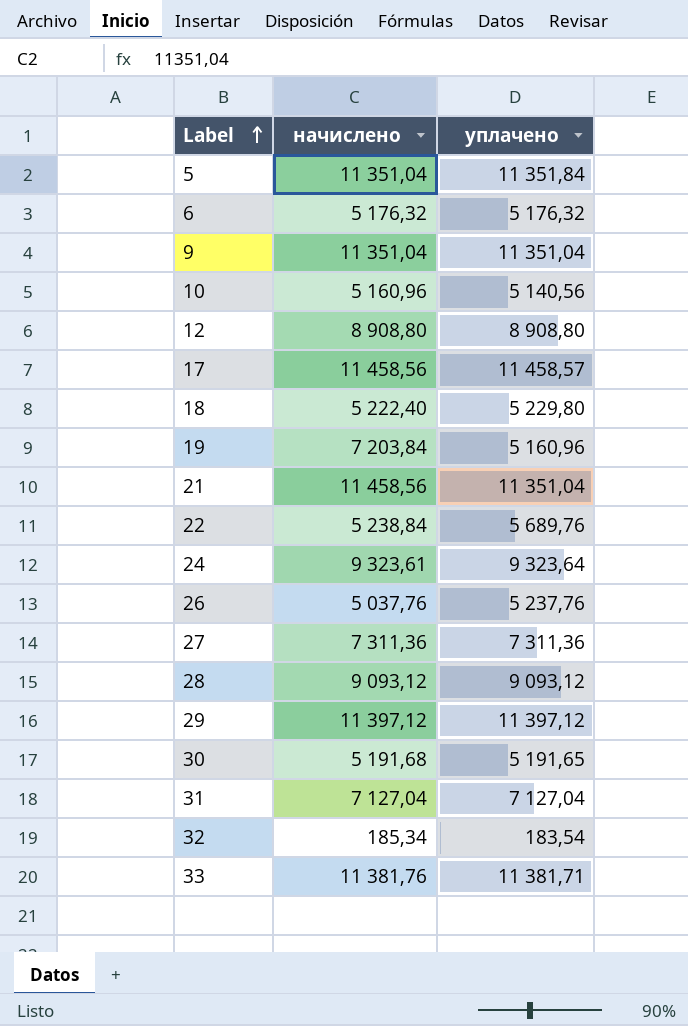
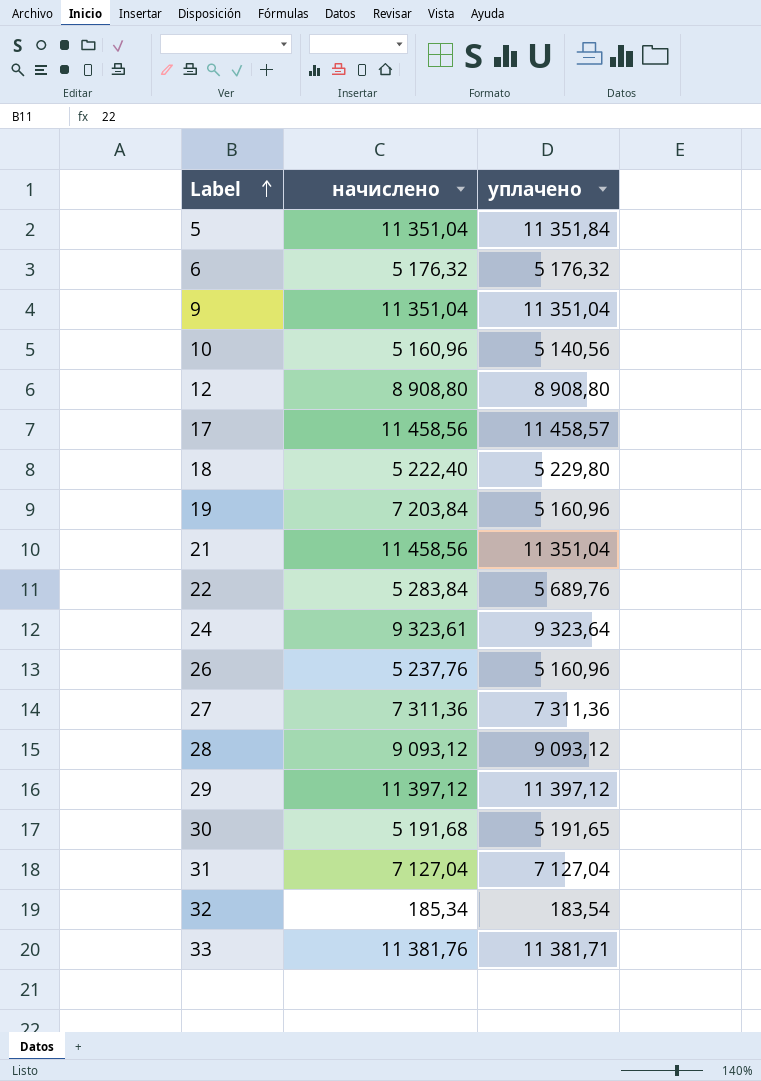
22 | начислено: 5 238,84 -> 5 283,84
26 | начислено: 5 037,76 -> 5 237,76
26 | уплачено: 5 237,76 -> 5 160,96

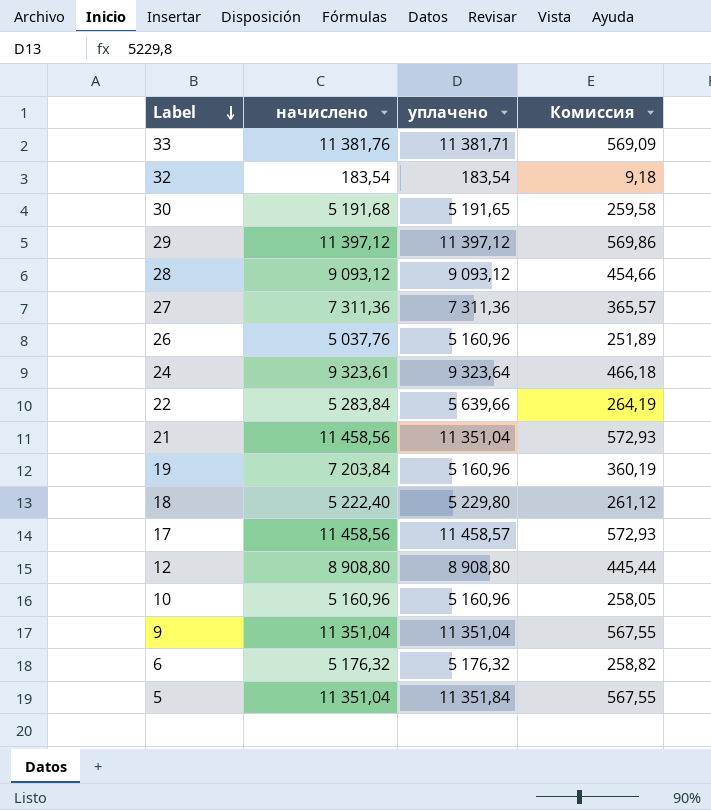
row order: Label ascending -> Label descending
column Комиссия | formula: none -> [начислено] * 0,05
row 31: 7 127,04 | 7 127,04 -> none
32 | начислено: 185,34 -> 183,54
26 | начислено: 5 237,76 -> 5 037,76
22 | уплачено: 5 689,76 -> 5 639,66
10 | уплачено: 5 140,56 -> 5 160,96

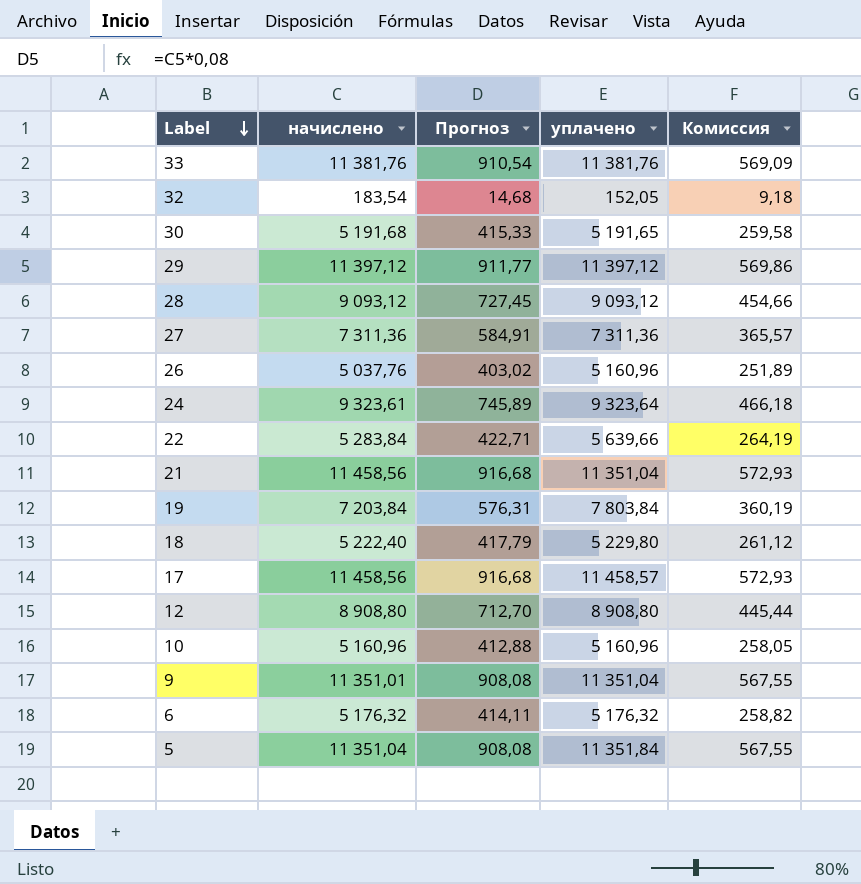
column Прогноз | formula: none -> [начислено] * 0,08
33 | уплачено: 11 381,71 -> 11 381,76
32 | уплачено: 183,54 -> 152,05
19 | уплачено: 5 160,96 -> 7 803,84
9 | начислено: 11 351,04 -> 11 351,01

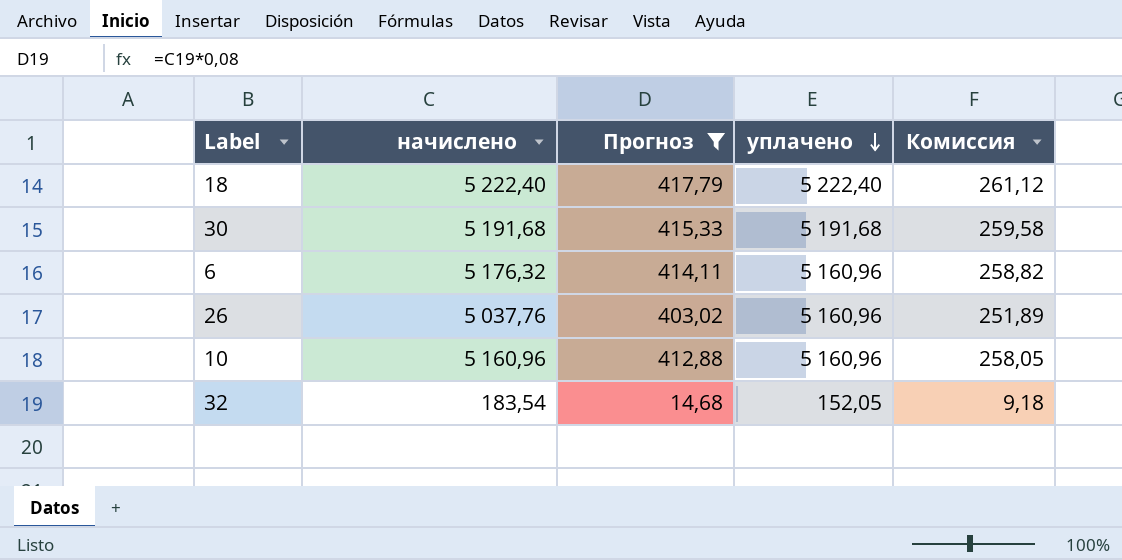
filter: none -> Прогноз <= 417,79
row order: Label descending -> уплачено descending
18 | уплачено: 5 229,80 -> 5 222,40
30 | уплачено: 5 191,65 -> 5 191,68
6 | уплачено: 5 176,32 -> 5 160,96

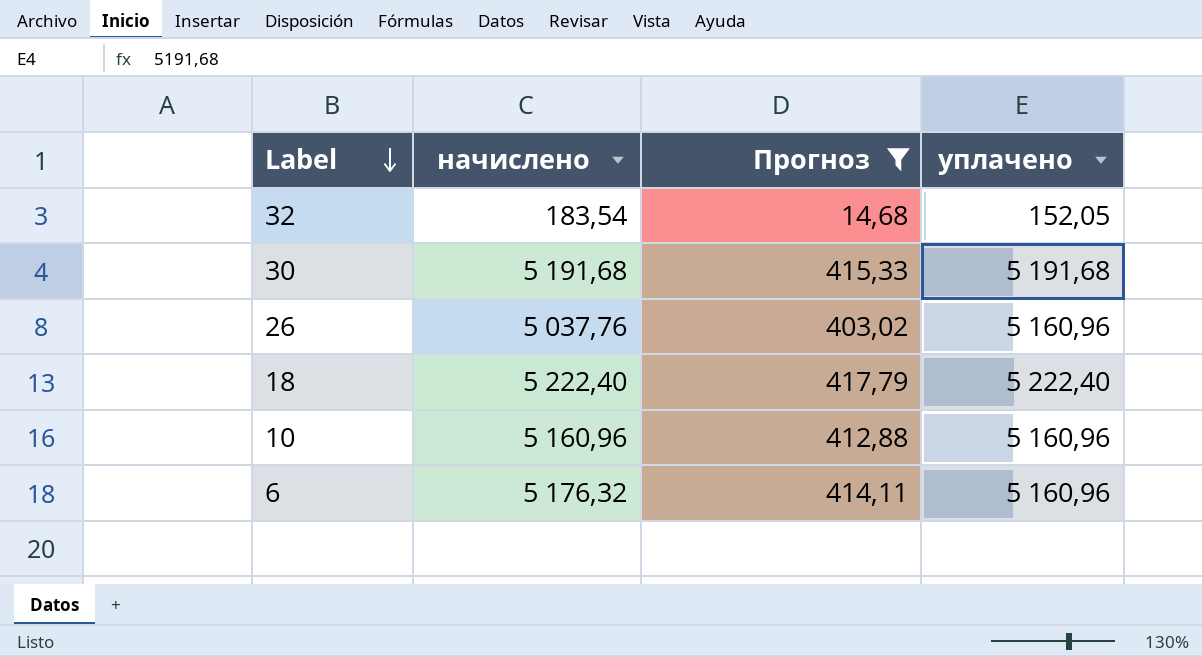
row order: уплачено descending -> Label descending
column Комиссия | formula: [начислено] * 0,05 -> none

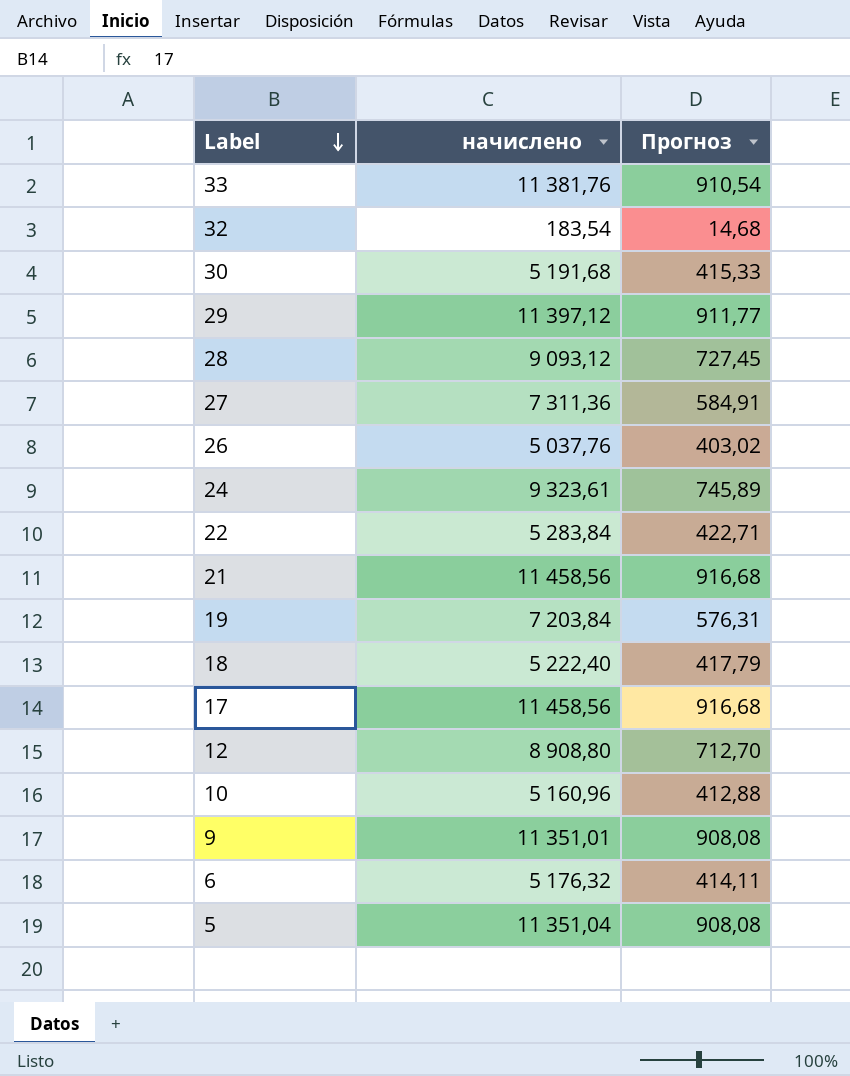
filter: Прогноз <= 417,79 -> none
column уплачено | position: 4 -> none

